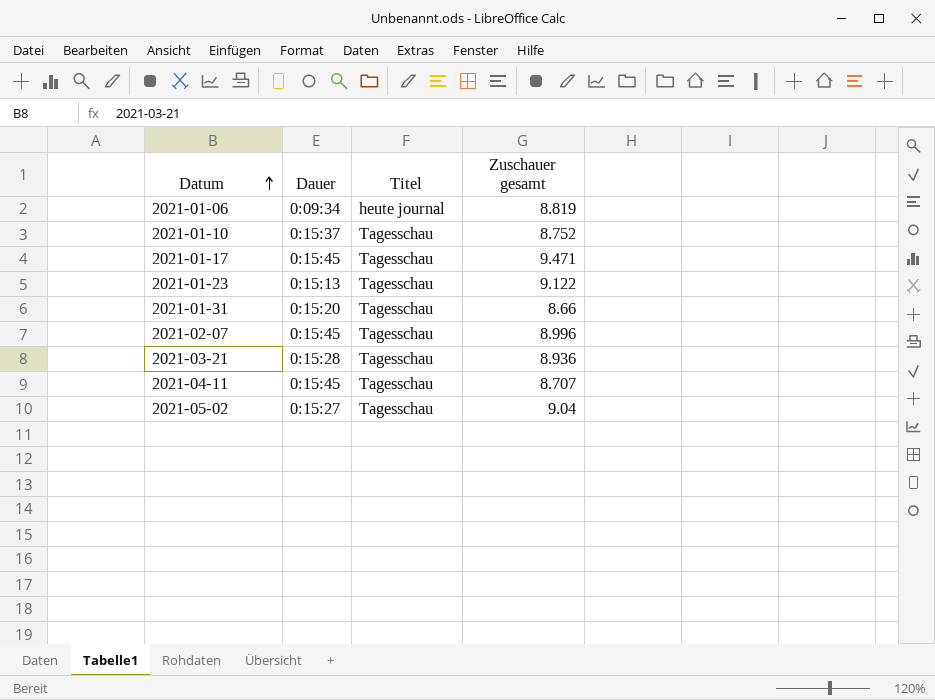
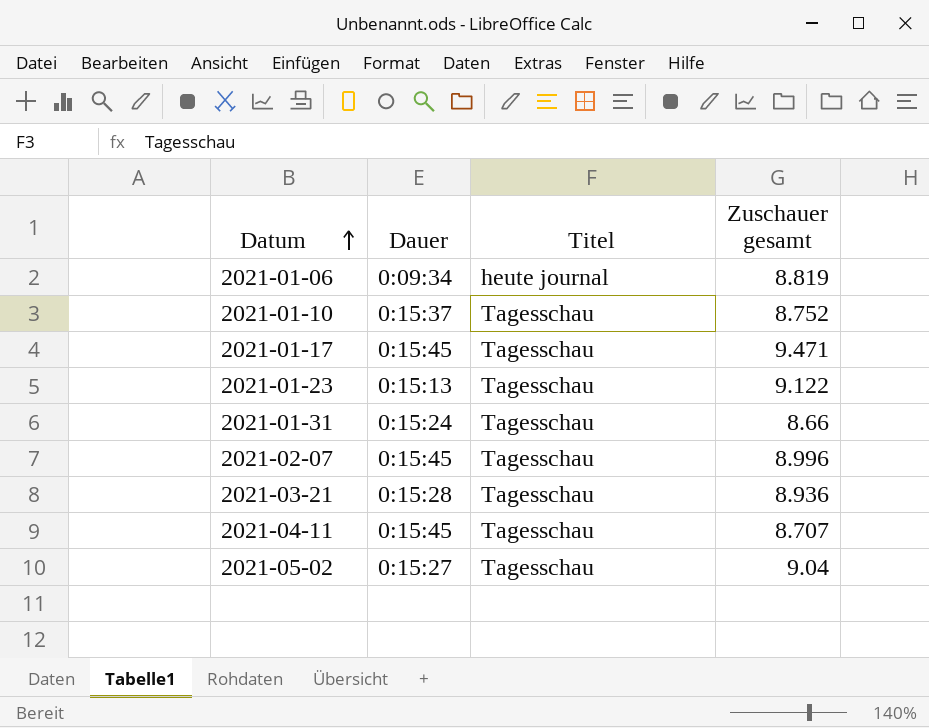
2021-01-31 | Dauer: 0:15:20 -> 0:15:24

